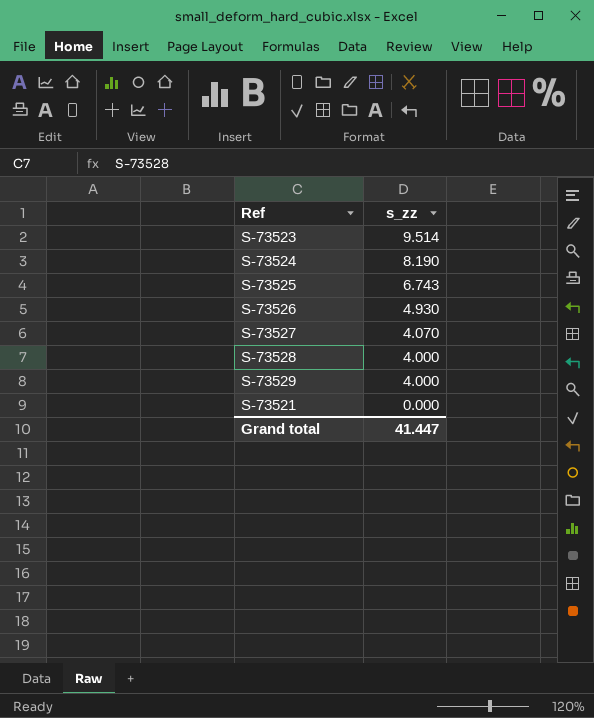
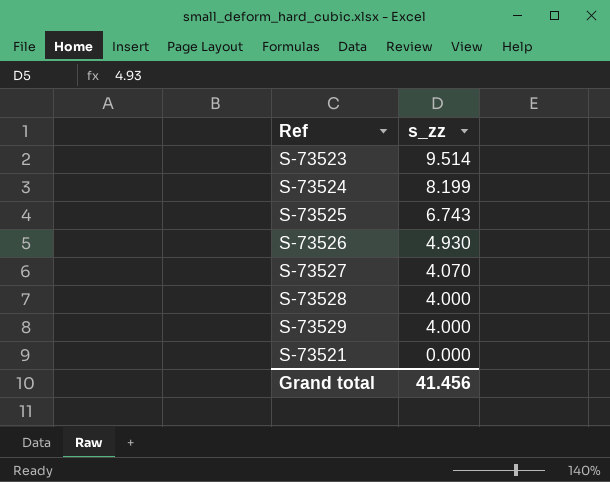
S-73524 | s_zz: 8.190 -> 8.199
Grand total | s_zz: 41.447 -> 41.456

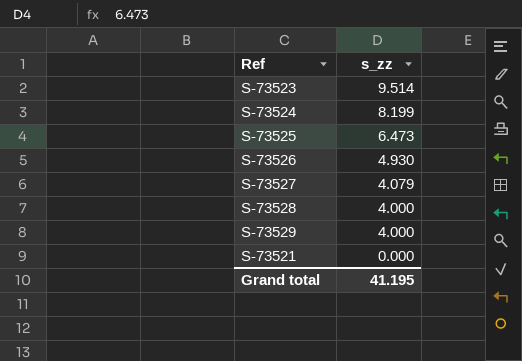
S-73525 | s_zz: 6.743 -> 6.473
S-73527 | s_zz: 4.070 -> 4.079
Grand total | s_zz: 41.456 -> 41.195

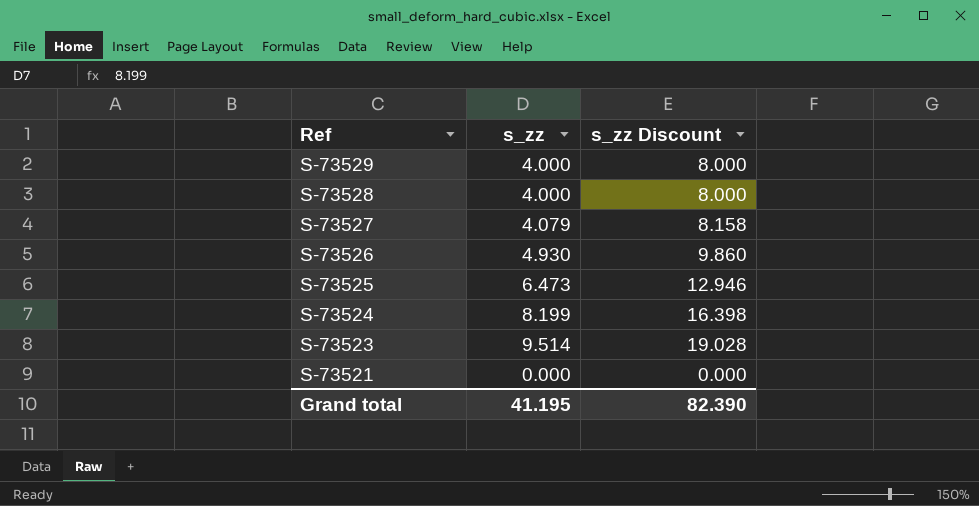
row order: s_zz descending -> Ref descending
column s_zz Discount | formula: none -> [s_zz] * 2

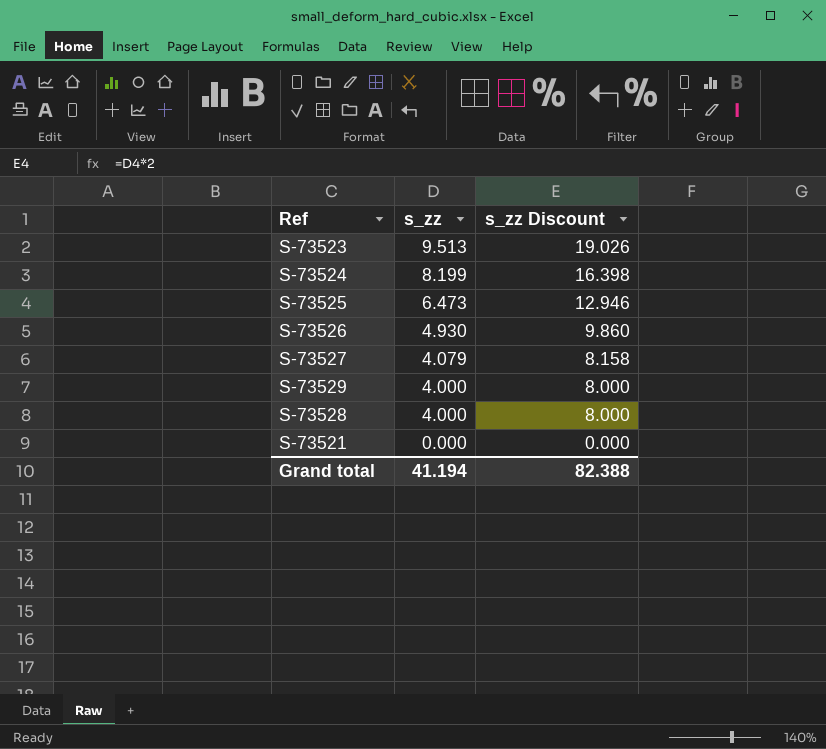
row order: Ref descending -> s_zz descending
S-73523 | s_zz: 9.514 -> 9.513
S-73523 | s_zz Discount: 19.028 -> 19.026
Grand total | s_zz: 41.195 -> 41.194
Grand total | s_zz Discount: 82.390 -> 82.388

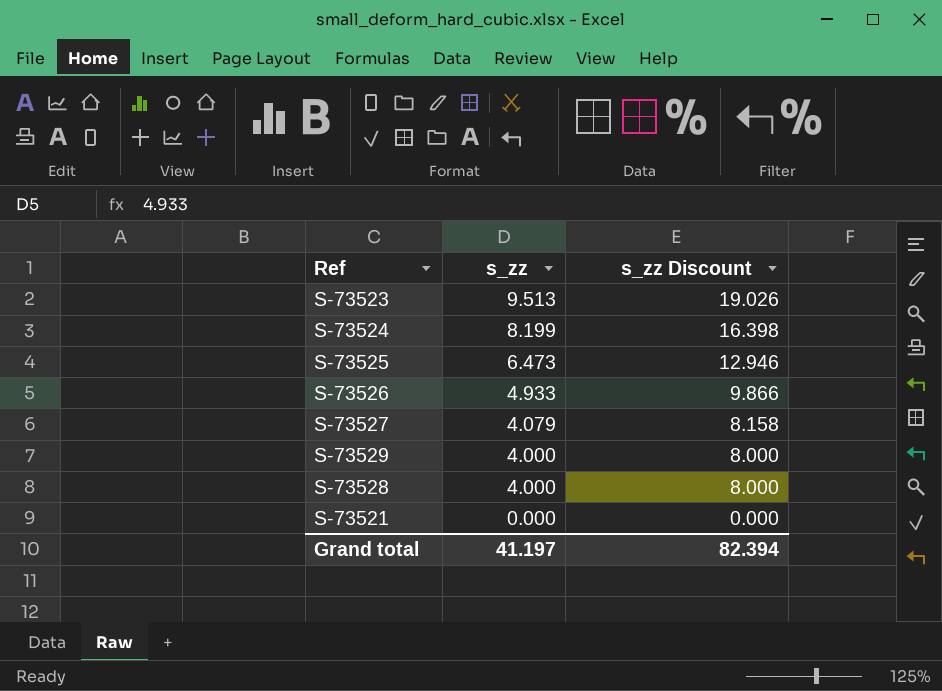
S-73526 | s_zz: 4.930 -> 4.933
S-73526 | s_zz Discount: 9.860 -> 9.866
Grand total | s_zz: 41.194 -> 41.197
Grand total | s_zz Discount: 82.388 -> 82.394

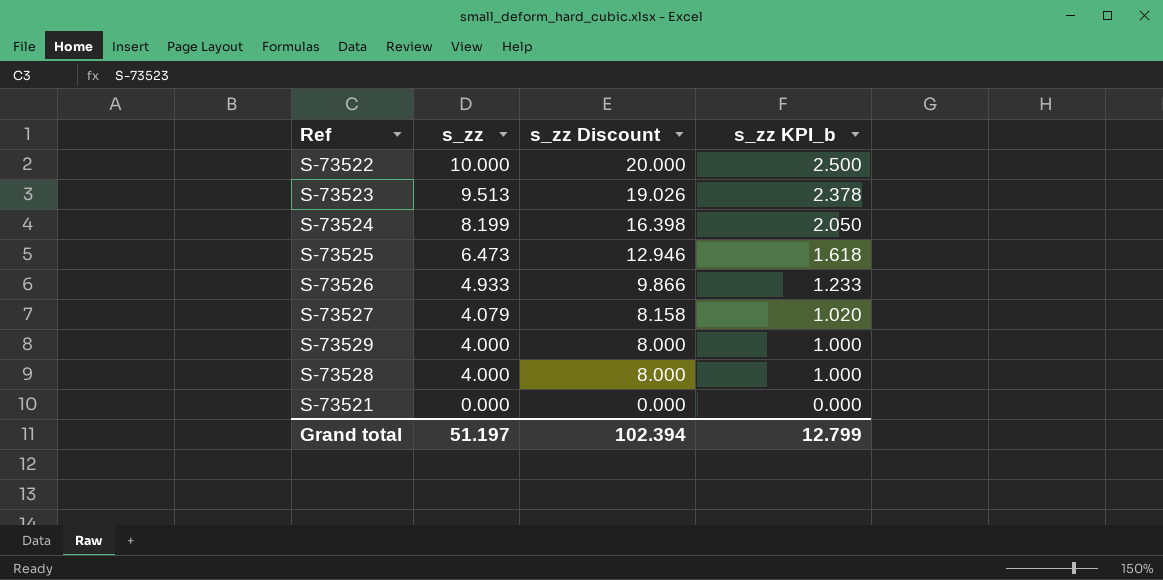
column s_zz KPI_b | formula: none -> [s_zz] * 0.25
row S-73522: none -> 10.000 | 20.000 | 2.500
Grand total | s_zz: 41.197 -> 51.197
Grand total | s_zz Discount: 82.394 -> 102.394

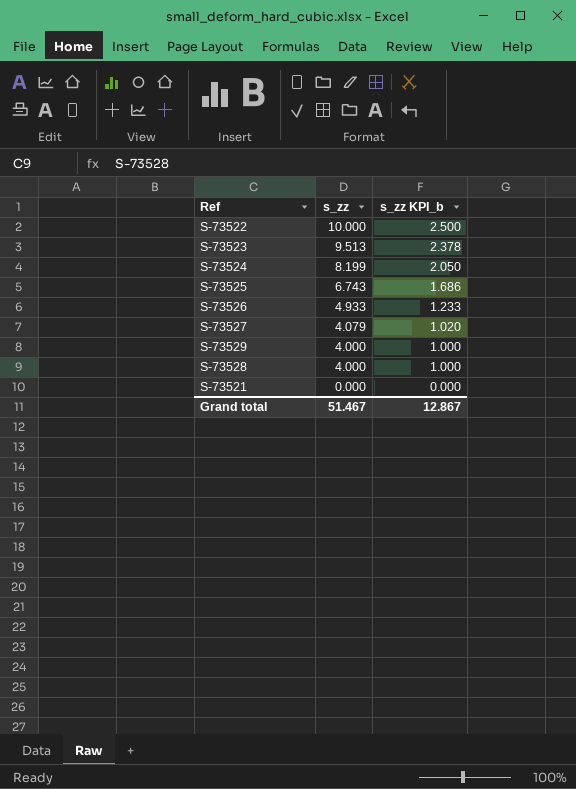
column s_zz Discount | formula: [s_zz] * 2 -> none
S-73525 | s_zz: 6.473 -> 6.743
S-73525 | s_zz KPI_b: 1.618 -> 1.686
Grand total | s_zz: 51.197 -> 51.467
Grand total | s_zz KPI_b: 12.799 -> 12.867

